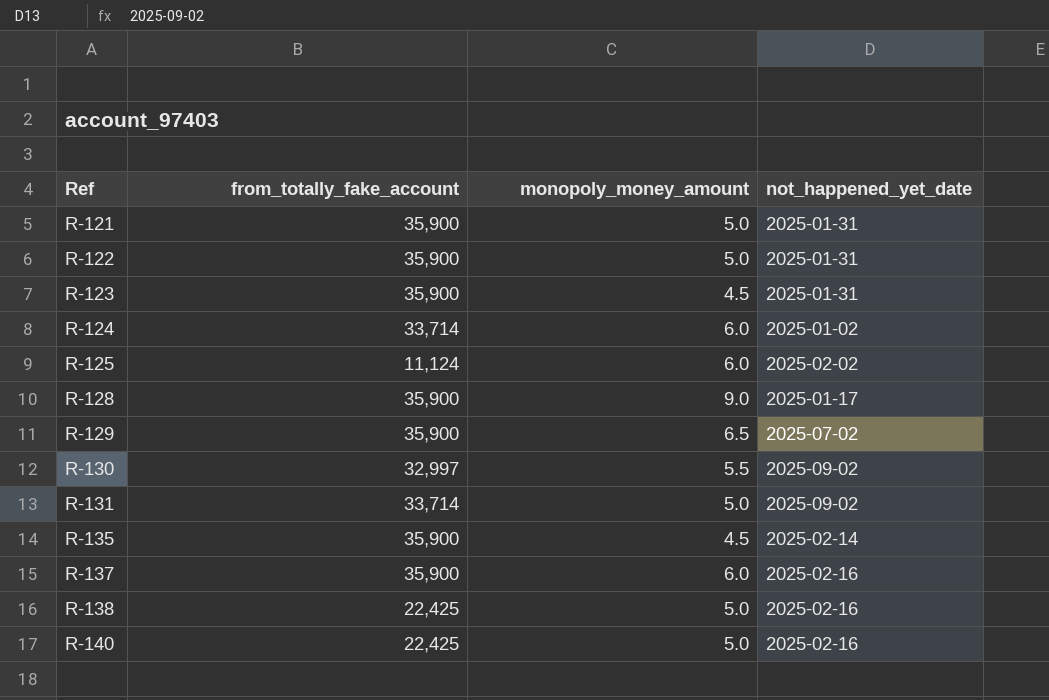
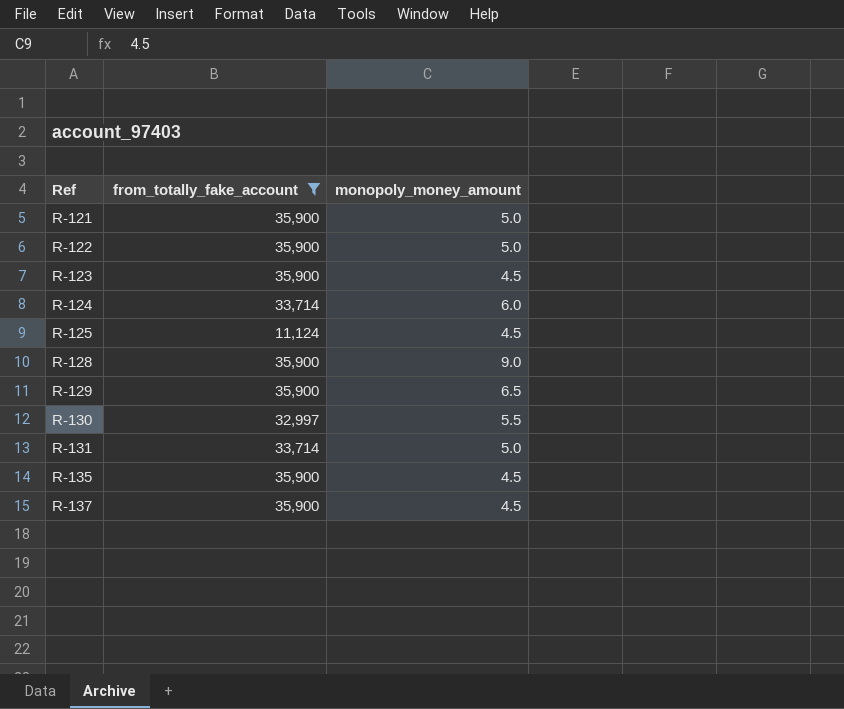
filter: none -> from_totally_fake_account != 22,425
column not_happened_yet_date | position: 4 -> none
R-125 | monopoly_money_amount: 6.0 -> 4.5
R-137 | monopoly_money_amount: 6.0 -> 4.5

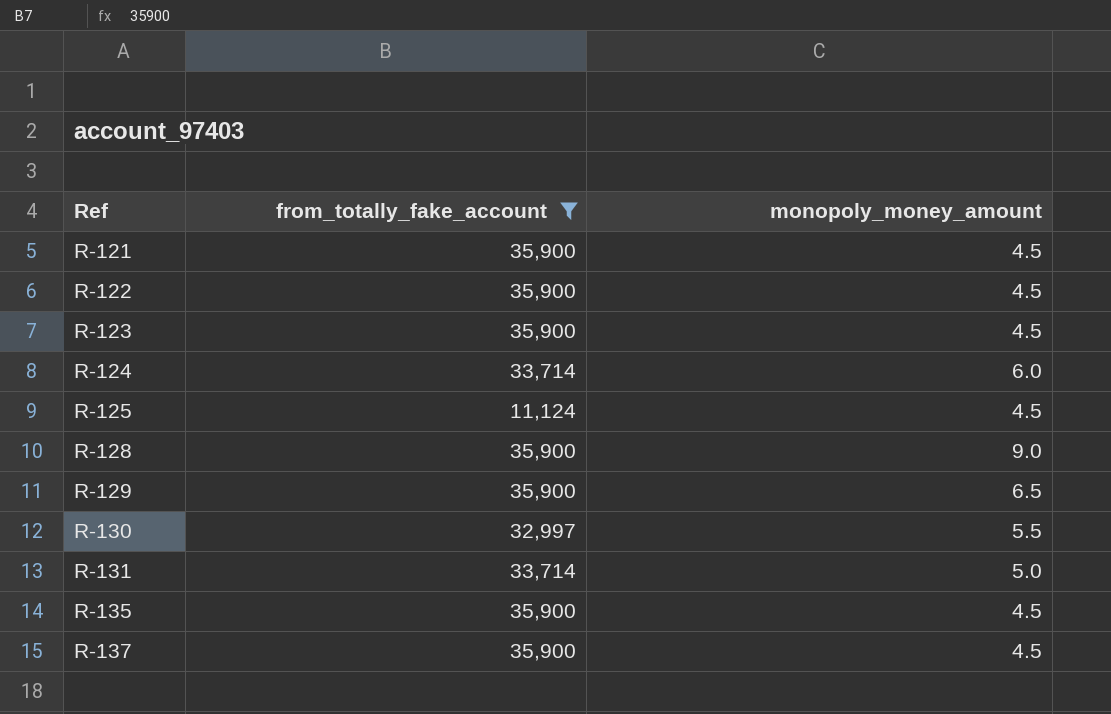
R-121 | monopoly_money_amount: 5.0 -> 4.5
R-122 | monopoly_money_amount: 5.0 -> 4.5

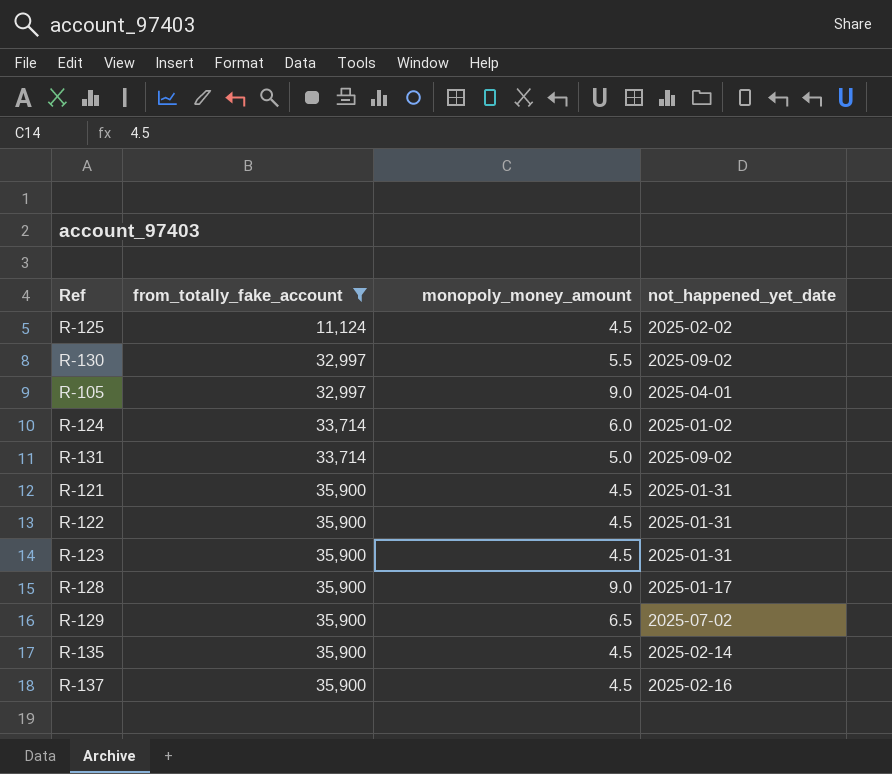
row order: Ref ascending -> from_totally_fake_account ascending
column not_happened_yet_date | position: none -> 4
row R-105: none -> 32,997 | 9.0 | 2025-04-01

